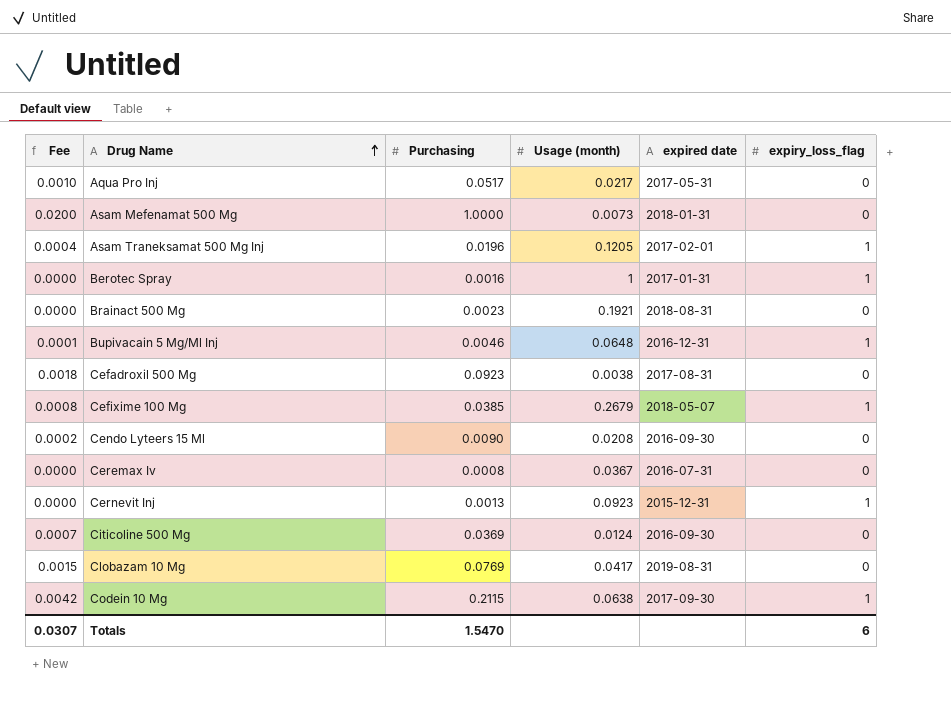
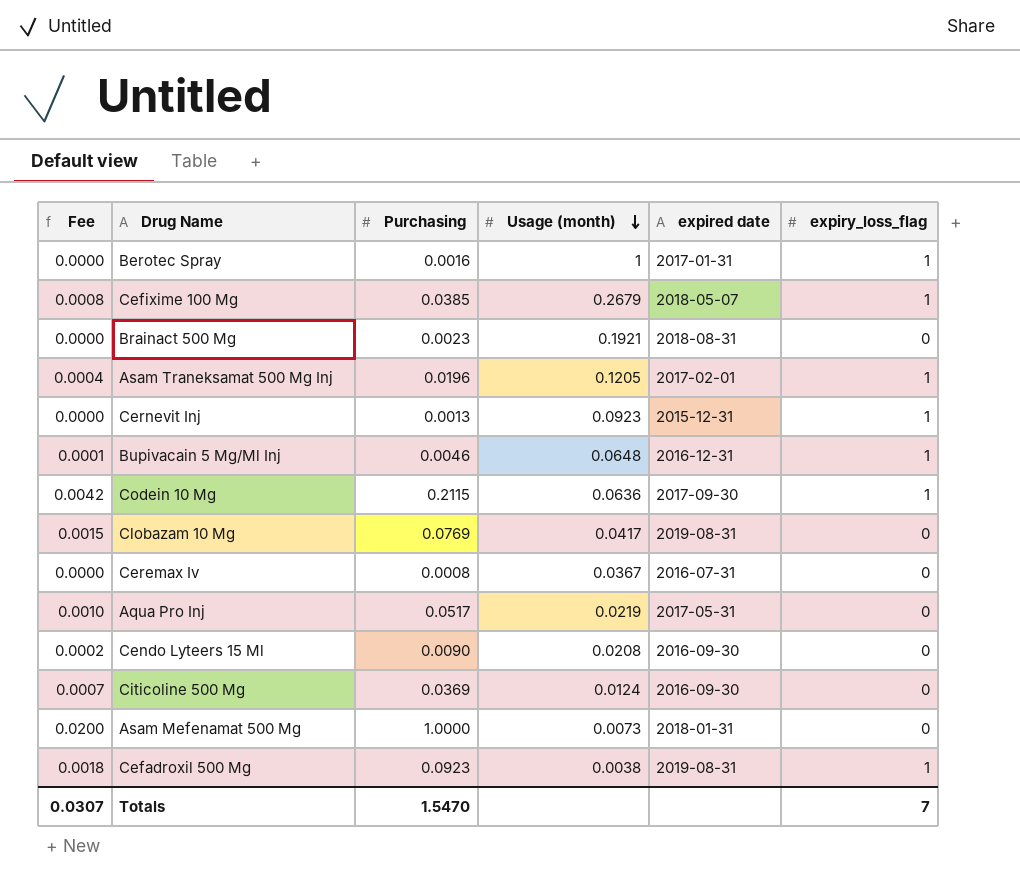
row order: Drug Name ascending -> Usage (month) descending
Codein 10 Mg | Usage (month): 0.0638 -> 0.0636
Aqua Pro Inj | Usage (month): 0.0217 -> 0.0219
Cefadroxil 500 Mg | expired date: 2017-08-31 -> 2019-08-31
Cefadroxil 500 Mg | expiry_loss_flag: 0 -> 1
Totals | expiry_loss_flag: 6 -> 7

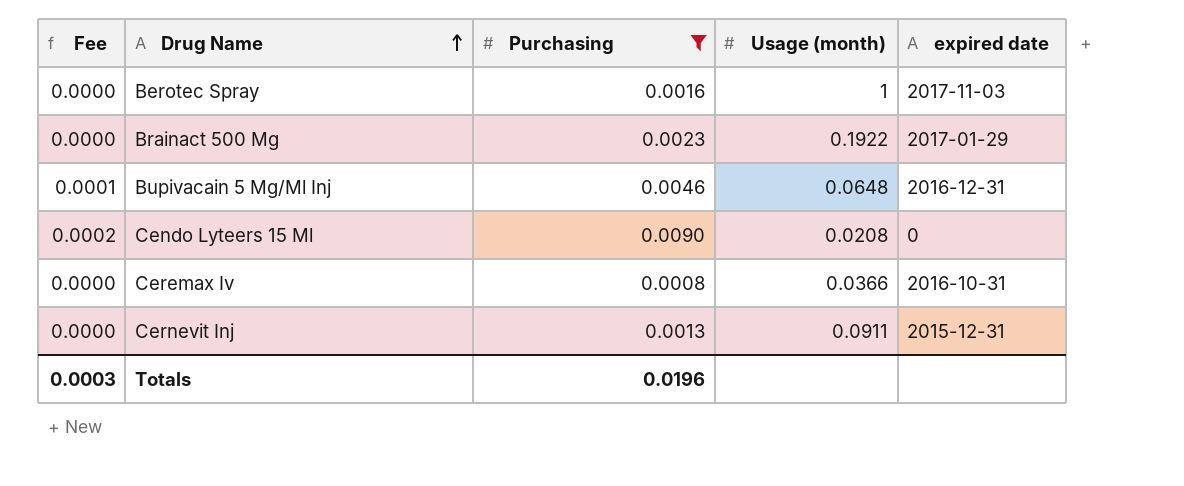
filter: none -> Purchasing <= 0.0090
row order: Usage (month) descending -> Drug Name ascending
column expiry_loss_flag | position: 6 -> none
Berotec Spray | expired date: 2017-01-31 -> 2017-11-03
Brainact 500 Mg | Usage (month): 0.1921 -> 0.1922
Brainact 500 Mg | expired date: 2018-08-31 -> 2017-01-29
Cendo Lyteers 15 Ml | expired date: 2016-09-30 -> 0
Ceremax Iv | Usage (month): 0.0367 -> 0.0366
Ceremax Iv | expired date: 2016-07-31 -> 2016-10-31
Cernevit Inj | Usage (month): 0.0923 -> 0.0911
Totals | Fee: 0.0307 -> 0.0003
Totals | Purchasing: 1.5470 -> 0.0196

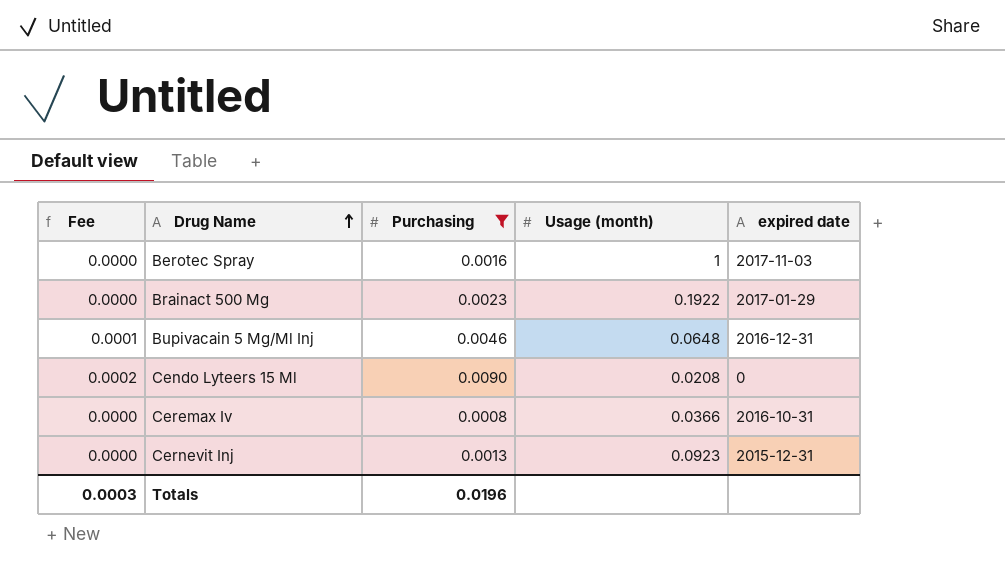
Cernevit Inj | Usage (month): 0.0911 -> 0.0923

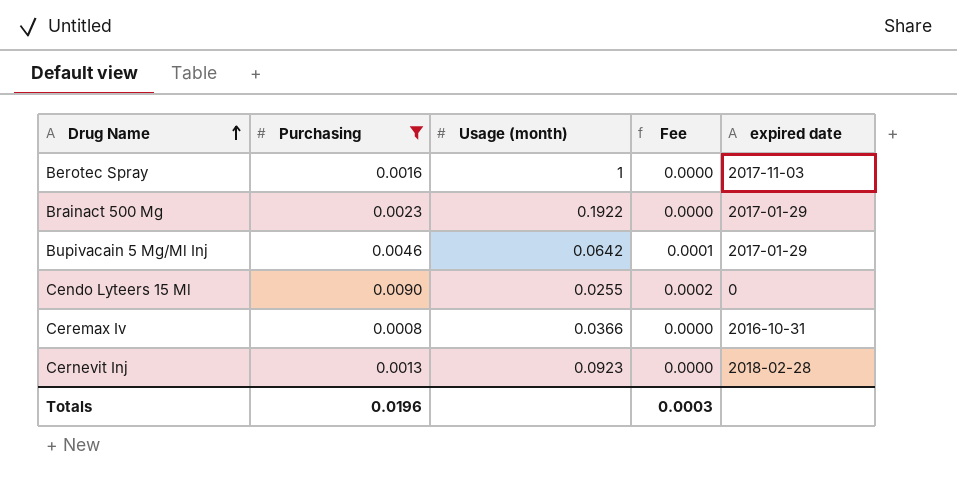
column Fee | position: 1 -> 4
Bupivacain 5 Mg/Ml Inj | Usage (month): 0.0648 -> 0.0642
Bupivacain 5 Mg/Ml Inj | expired date: 2016-12-31 -> 2017-01-29
Cendo Lyteers 15 Ml | Usage (month): 0.0208 -> 0.0255
Cernevit Inj | expired date: 2015-12-31 -> 2018-02-28

